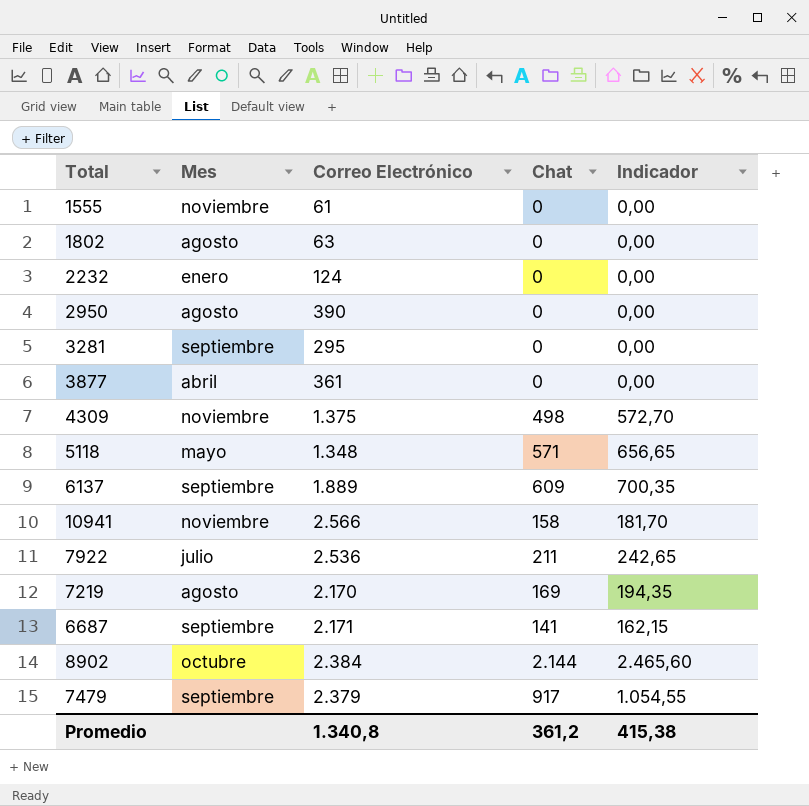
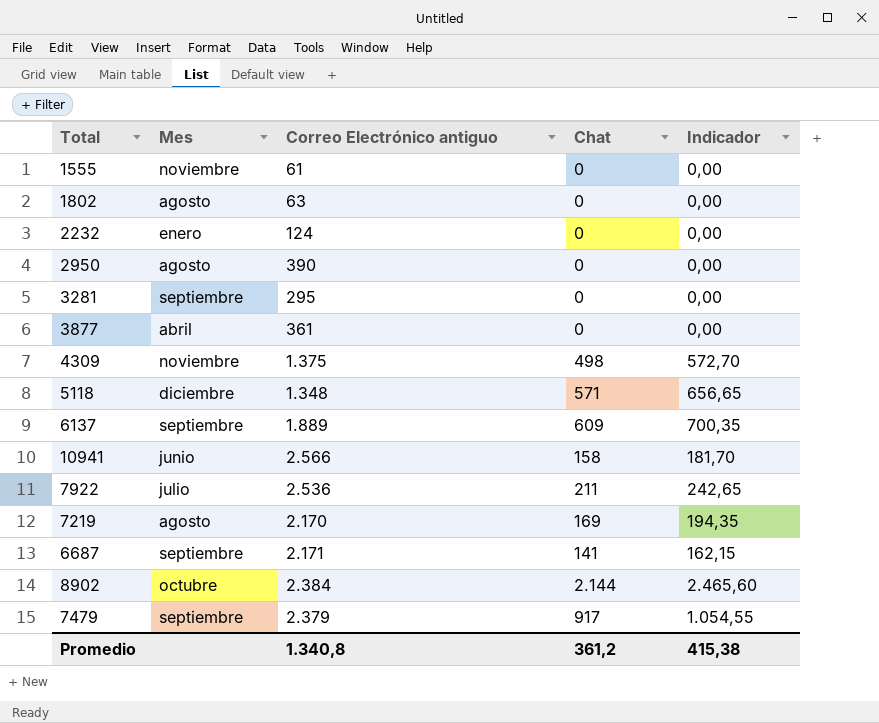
column name: Correo Electrónico -> Correo Electrónico antiguo
5118 | Mes: mayo -> diciembre
10941 | Mes: noviembre -> junio

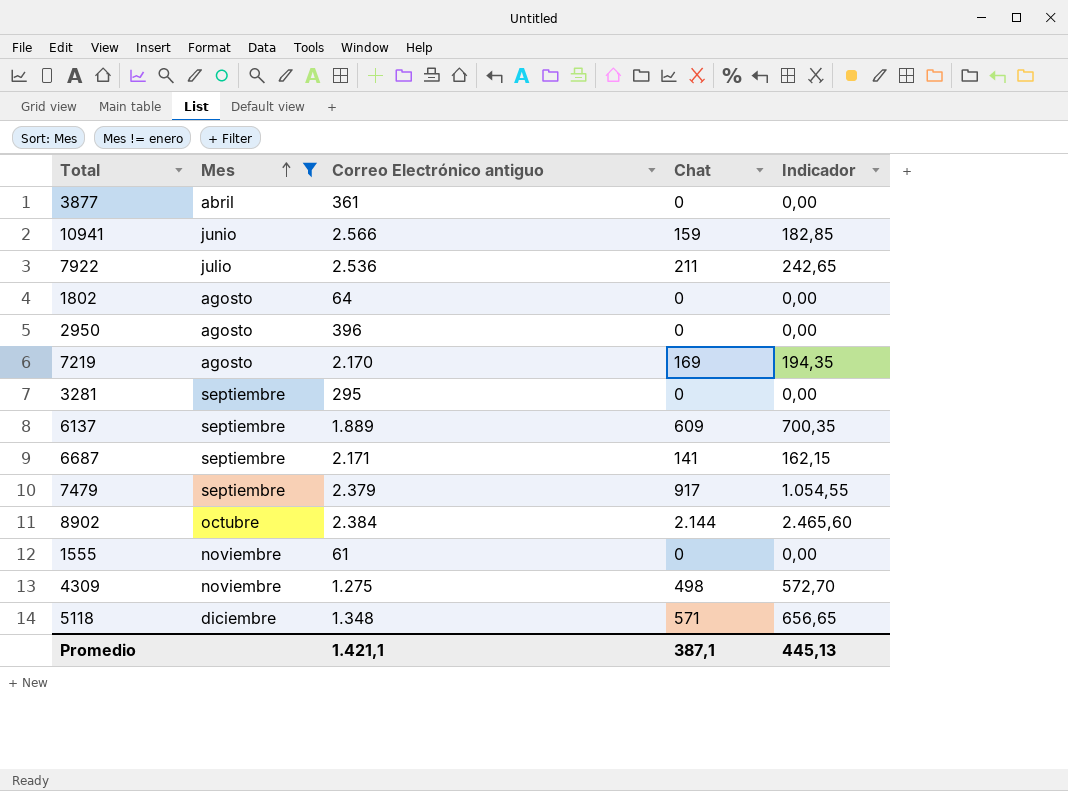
filter: none -> Mes != enero
row order: none -> Mes ascending
10941 | Chat: 158 -> 159
10941 | Indicador: 181,70 -> 182,85
1802 | Correo Electrónico antiguo: 63 -> 64
2950 | Correo Electrónico antiguo: 390 -> 396
4309 | Correo Electrónico antiguo: 1.375 -> 1.275
Promedio | Correo Electrónico antiguo: 1.340,8 -> 1.421,1
Promedio | Chat: 361,2 -> 387,1
Promedio | Indicador: 415,38 -> 445,13

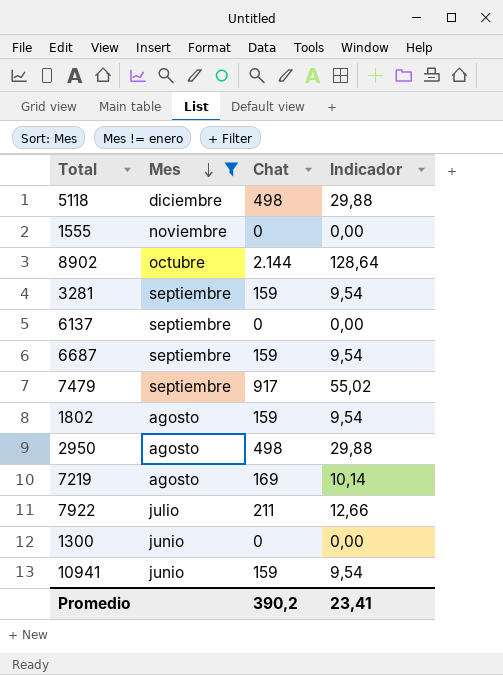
row order: Mes ascending -> Mes descending
column Correo Electrónico antiguo | position: 3 -> none
column Indicador | formula: [Chat] * 1,15 -> [Chat] * 0,06
row 3877: abril | 361 | 0 | 0,00 -> none
row 4309: noviembre | 1.275 | 498 | 572,70 -> none
5118 | Chat: 571 -> 498
3281 | Chat: 0 -> 159
6137 | Chat: 609 -> 0
6687 | Chat: 141 -> 159
1802 | Chat: 0 -> 159
2950 | Chat: 0 -> 498
row 1300: none -> junio | 0 | 0,00
Promedio | Chat: 387,1 -> 390,2
Promedio | Indicador: 445,13 -> 23,41

